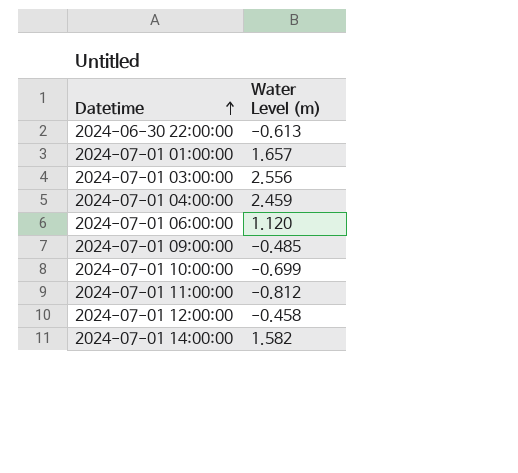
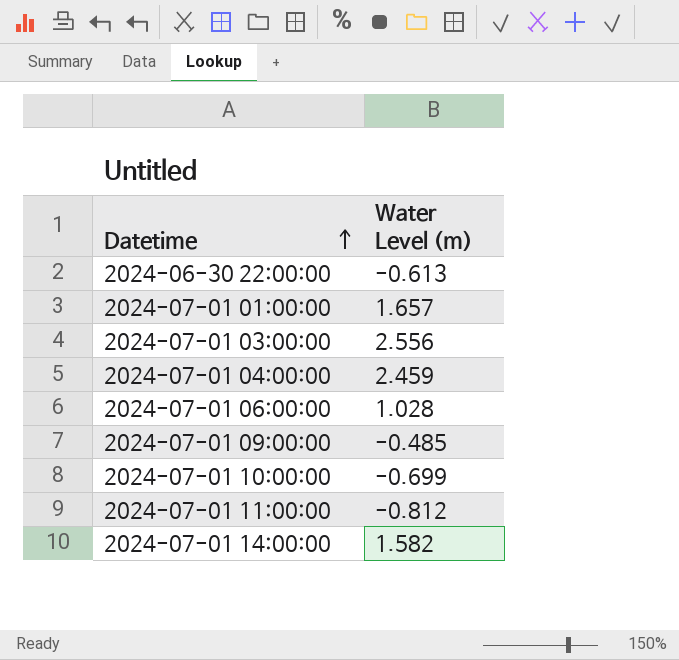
row 2024-07-01 12:00:00: -0.458 -> none
2024-07-01 06:00:00 | Water Level (m): 1.120 -> 1.028

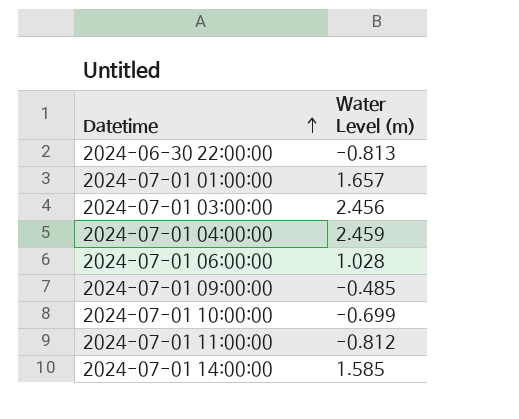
2024-06-30 22:00:00 | Water Level (m): -0.613 -> -0.813
2024-07-01 03:00:00 | Water Level (m): 2.556 -> 2.456
2024-07-01 14:00:00 | Water Level (m): 1.582 -> 1.585

